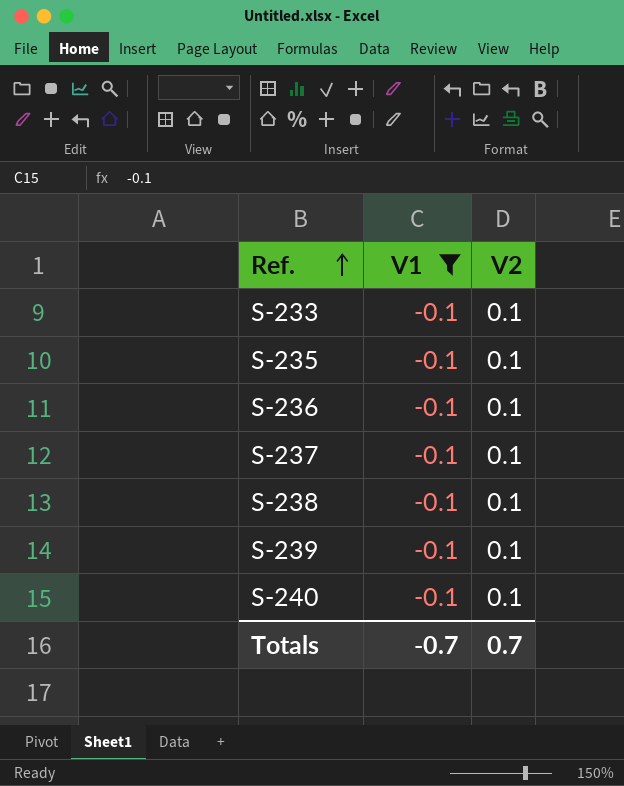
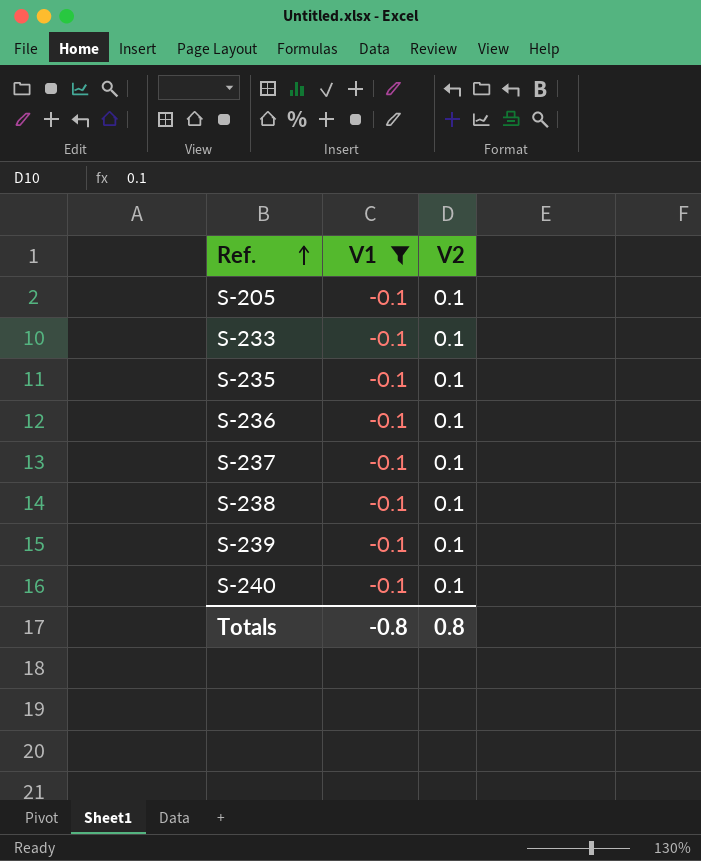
row S-205: none -> -0.1 | 0.1
Totals | V1: -0.7 -> -0.8
Totals | V2: 0.7 -> 0.8

